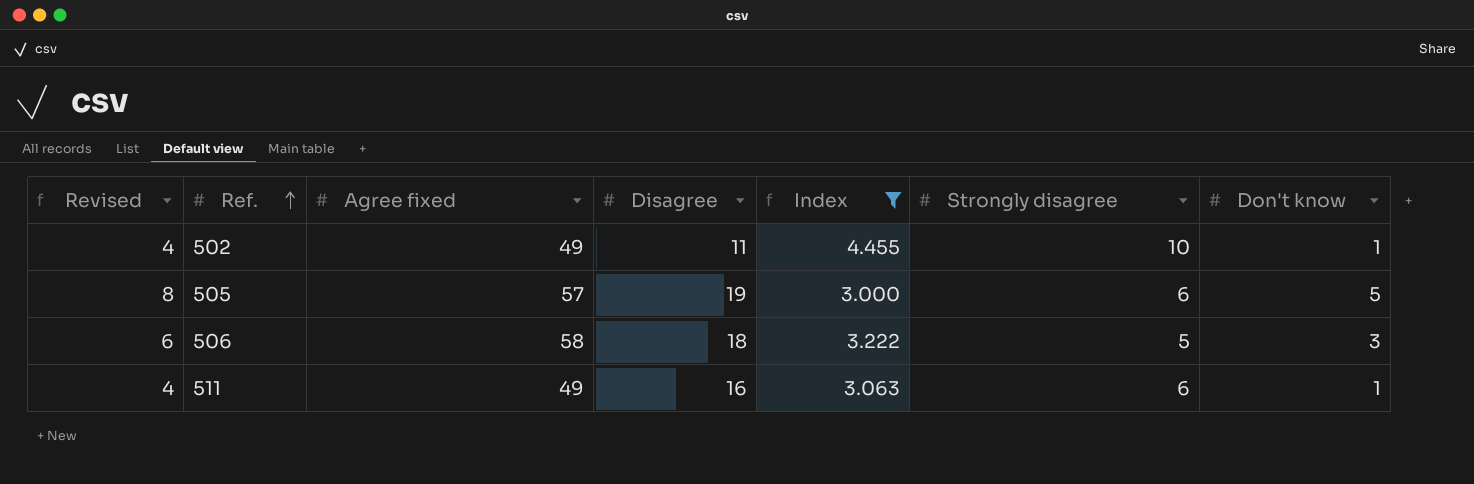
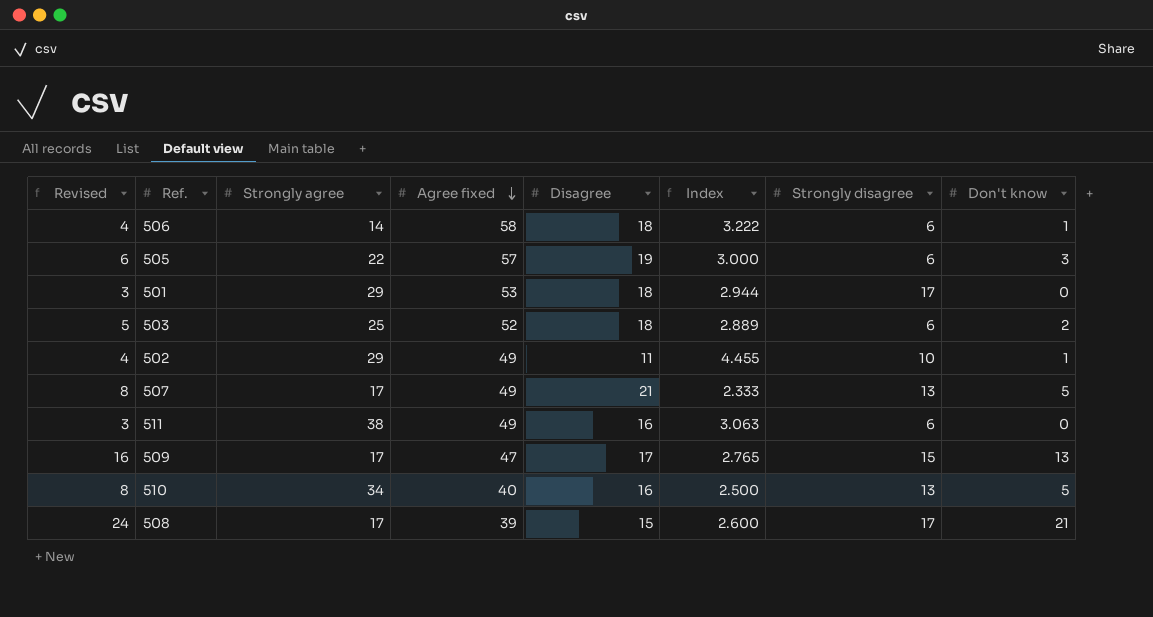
filter: Index >= 3.000 -> none
row order: Ref. ascending -> Agree fixed descending
column Strongly agree | position: none -> 3
506 | Revised: 6 -> 4
506 | Strongly disagree: 5 -> 6
506 | Don't know: 3 -> 1
505 | Revised: 8 -> 6
505 | Don't know: 5 -> 3
511 | Revised: 4 -> 3
511 | Don't know: 1 -> 0

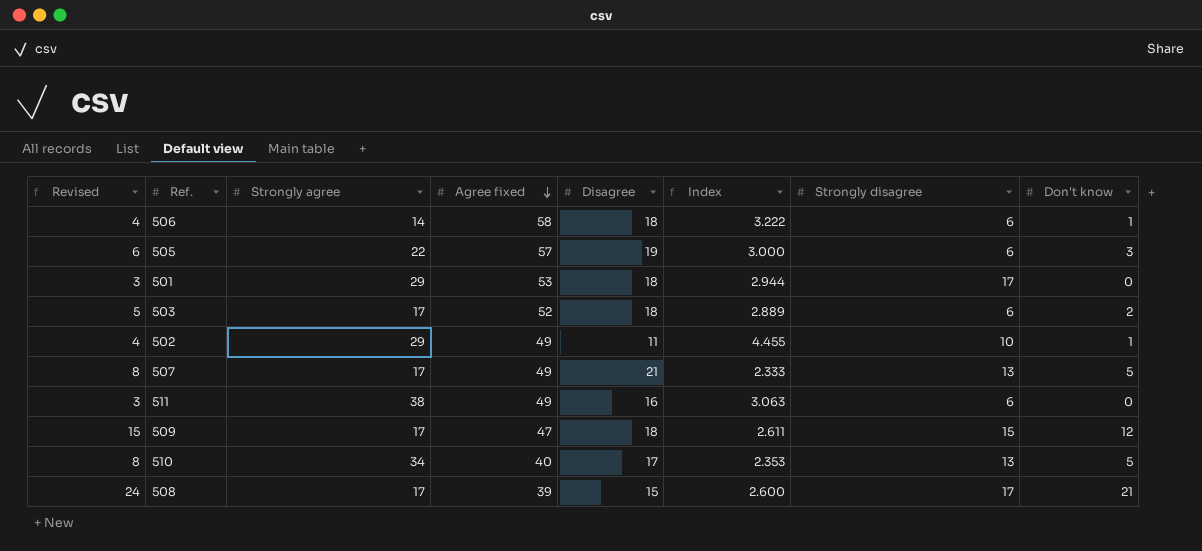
503 | Strongly agree: 25 -> 17
509 | Revised: 16 -> 15
509 | Disagree: 17 -> 18
509 | Index: 2.765 -> 2.611
509 | Don't know: 13 -> 12
510 | Disagree: 16 -> 17
510 | Index: 2.500 -> 2.353

